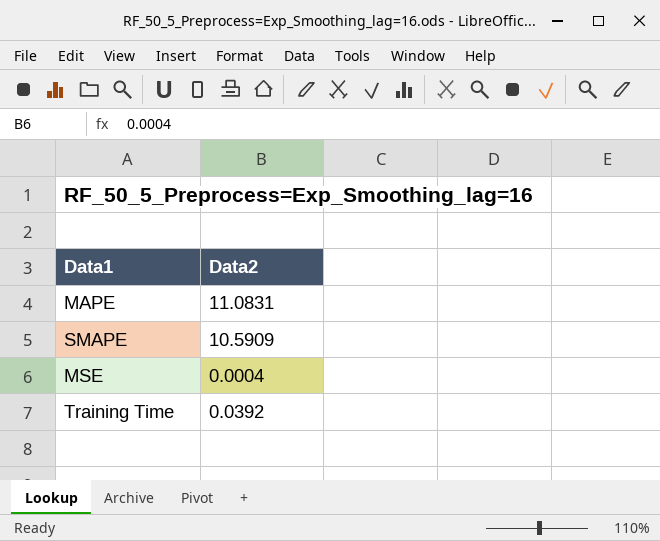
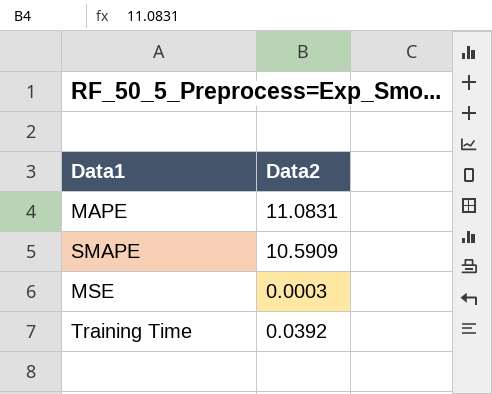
MSE | Data2: 0.0004 -> 0.0003

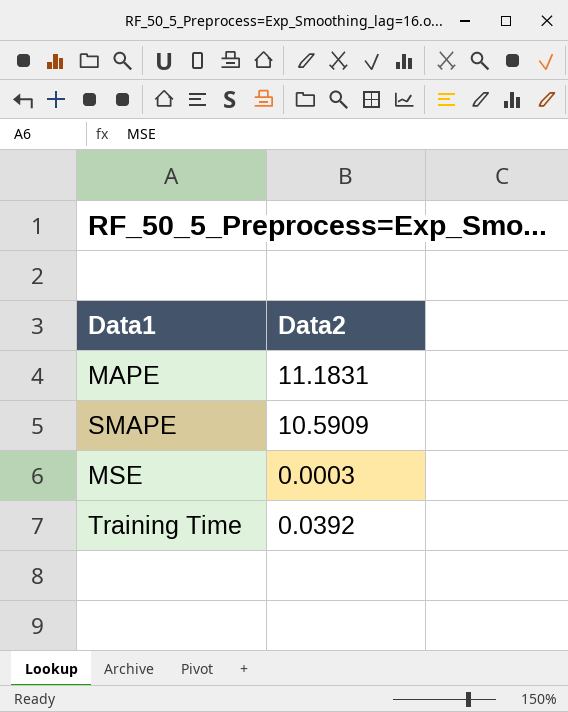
MAPE | Data2: 11.0831 -> 11.1831

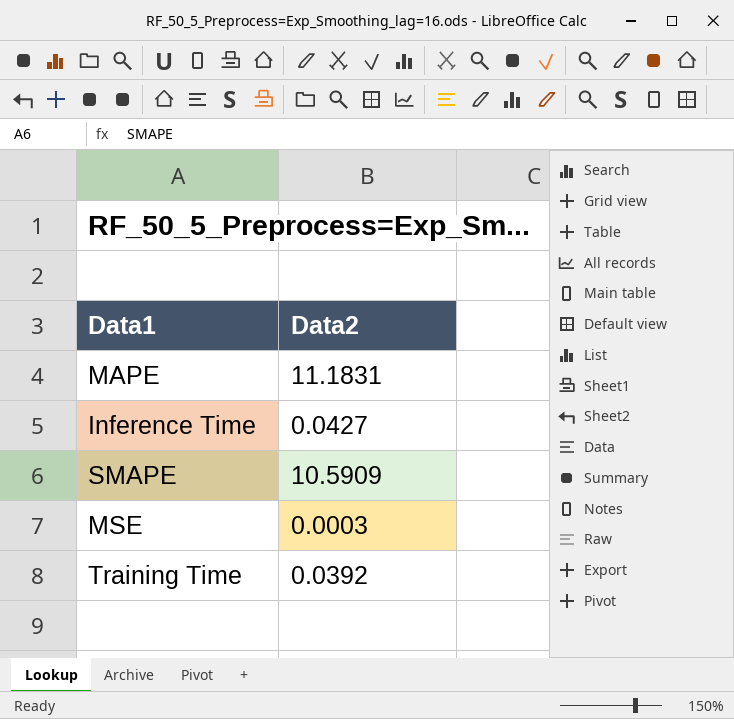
row Inference Time: none -> 0.0427

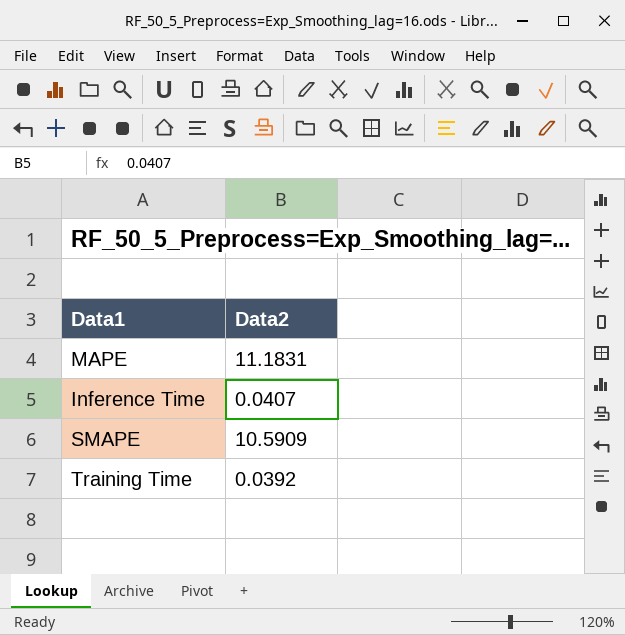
row MSE: 0.0003 -> none
Inference Time | Data2: 0.0427 -> 0.0407

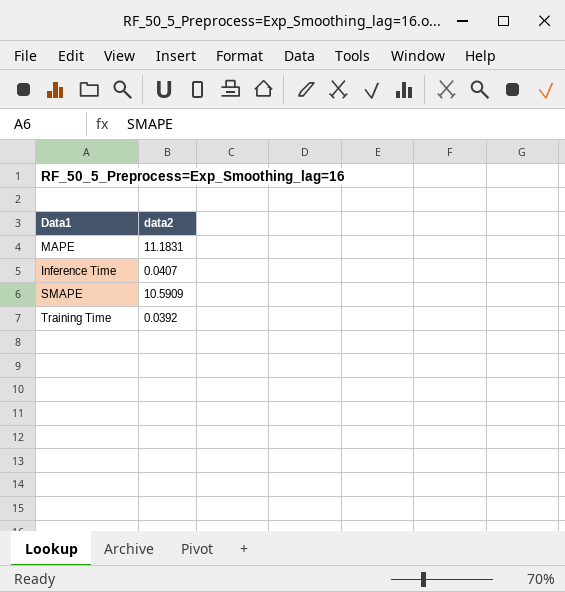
column name: Data2 -> data2

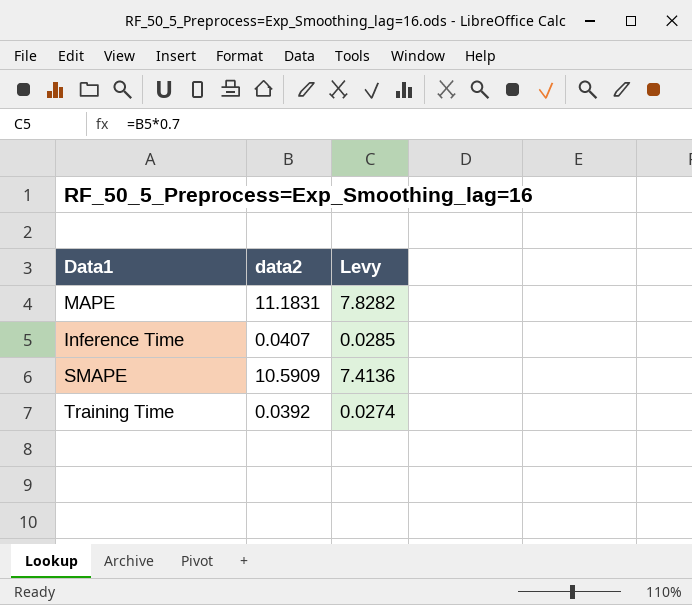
column Levy | formula: none -> [data2] * 0.7

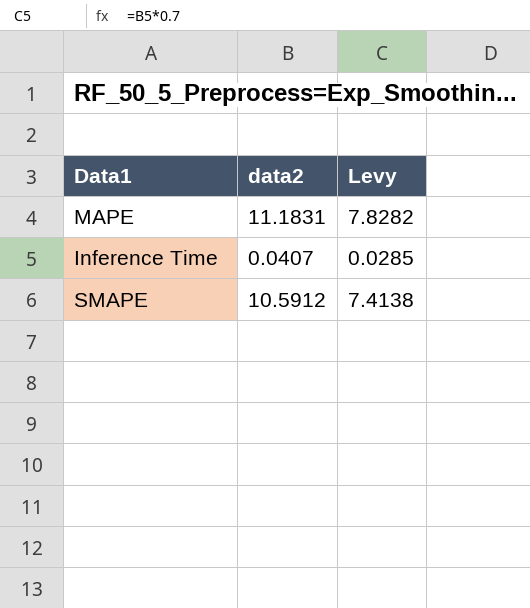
row Training Time: 0.0392 | 0.0274 -> none
SMAPE | data2: 10.5909 -> 10.5912
SMAPE | Levy: 7.4136 -> 7.4138

